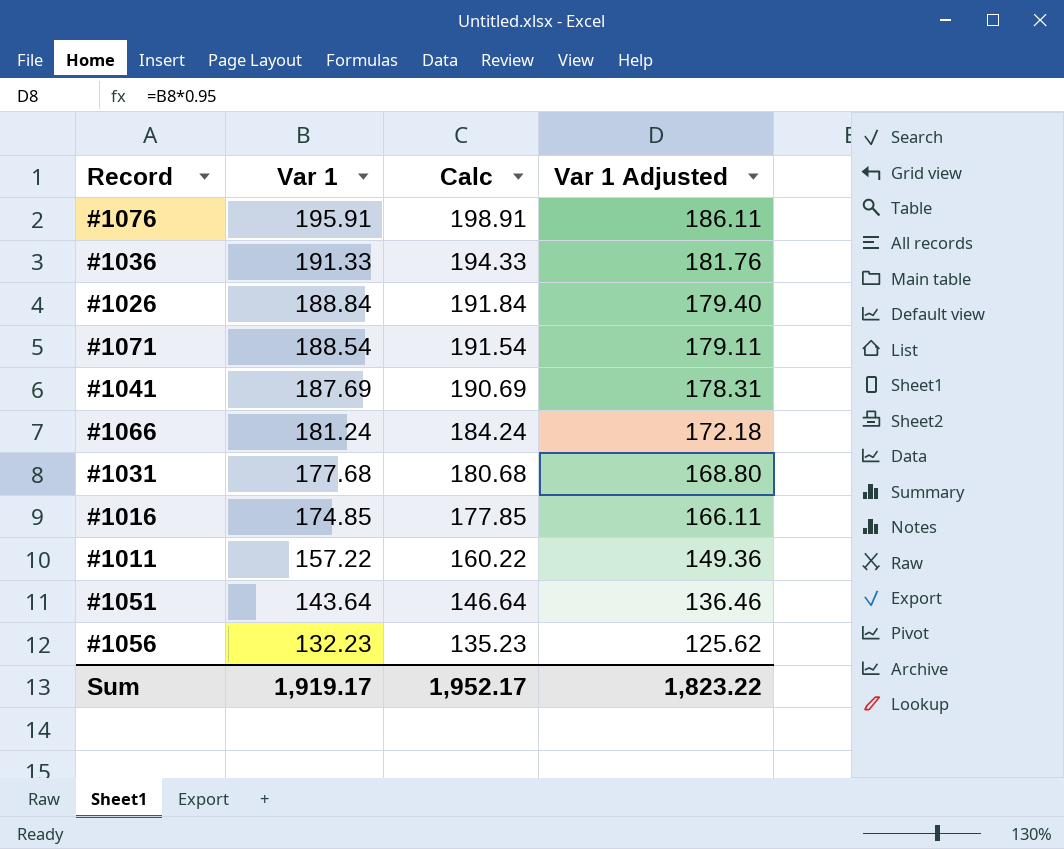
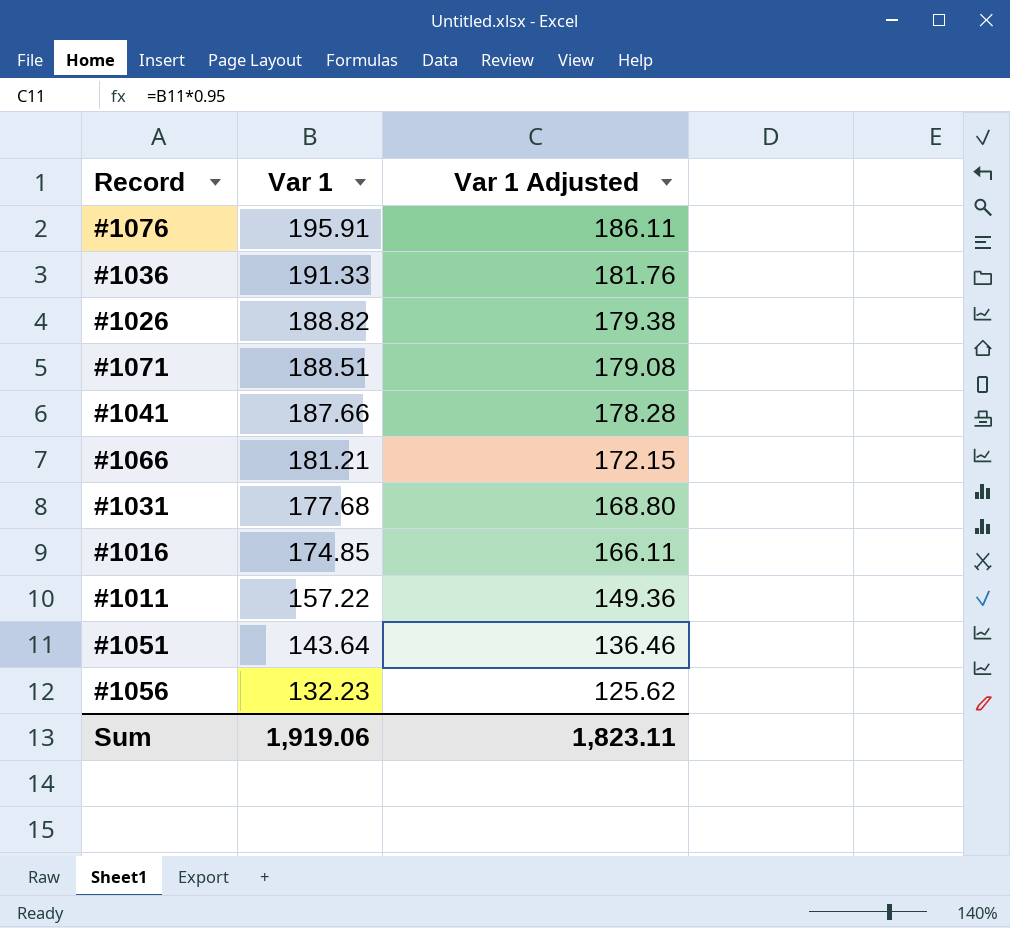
column Calc | formula: [Var 1] + 3 -> none
#1026 | Var 1: 188.84 -> 188.82
#1026 | Var 1 Adjusted: 179.40 -> 179.38
#1071 | Var 1: 188.54 -> 188.51
#1071 | Var 1 Adjusted: 179.11 -> 179.08
#1041 | Var 1: 187.69 -> 187.66
#1041 | Var 1 Adjusted: 178.31 -> 178.28
#1066 | Var 1: 181.24 -> 181.21
#1066 | Var 1 Adjusted: 172.18 -> 172.15
Sum | Var 1: 1,919.17 -> 1,919.06
Sum | Var 1 Adjusted: 1,823.22 -> 1,823.11

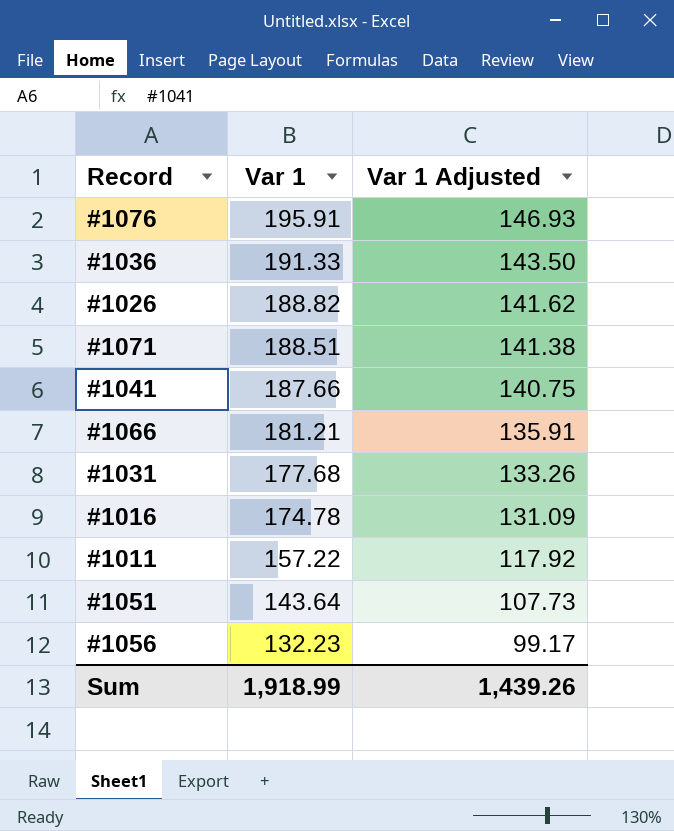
column Var 1 Adjusted | formula: [Var 1] * 0.95 -> [Var 1] * 0.75
#1016 | Var 1: 174.85 -> 174.78
Sum | Var 1: 1,919.06 -> 1,918.99
Sum | Var 1 Adjusted: 1,823.11 -> 1,439.26

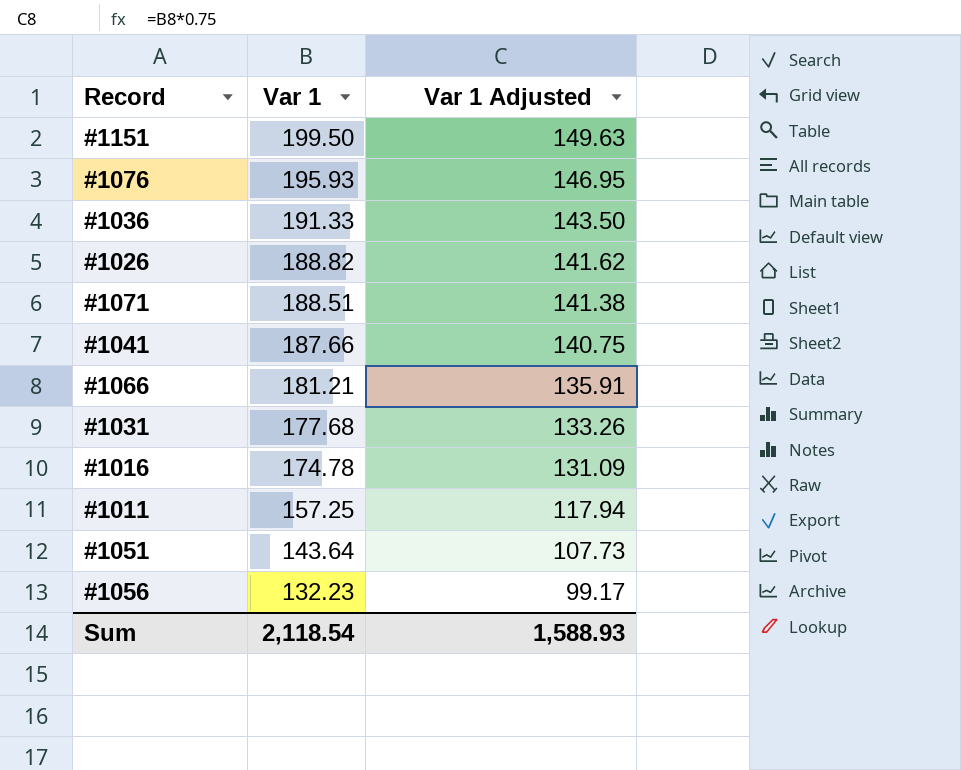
row #1151: none -> 199.50 | 149.63
#1076 | Var 1: 195.91 -> 195.93
#1076 | Var 1 Adjusted: 146.93 -> 146.95
#1011 | Var 1: 157.22 -> 157.25
#1011 | Var 1 Adjusted: 117.92 -> 117.94
Sum | Var 1: 1,918.99 -> 2,118.54
Sum | Var 1 Adjusted: 1,439.26 -> 1,588.93

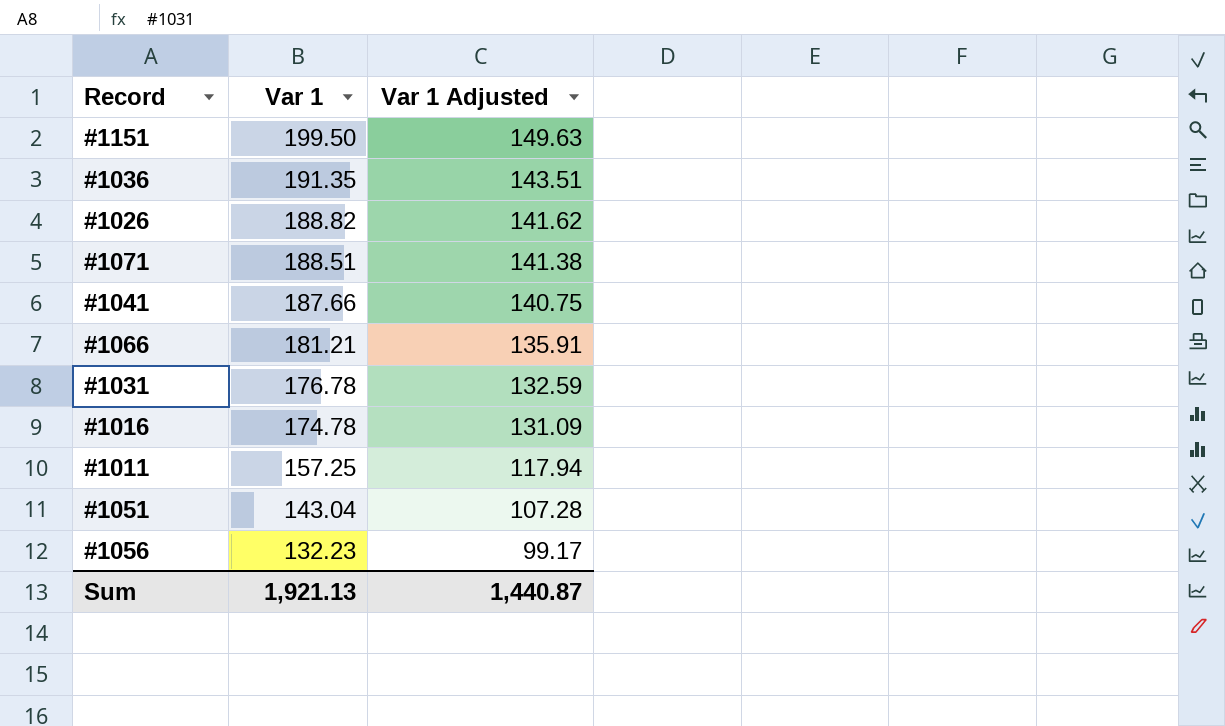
row #1076: 195.93 | 146.95 -> none
#1036 | Var 1: 191.33 -> 191.35
#1036 | Var 1 Adjusted: 143.50 -> 143.51
#1031 | Var 1: 177.68 -> 176.78
#1031 | Var 1 Adjusted: 133.26 -> 132.59
#1051 | Var 1: 143.64 -> 143.04
#1051 | Var 1 Adjusted: 107.73 -> 107.28
Sum | Var 1: 2,118.54 -> 1,921.13
Sum | Var 1 Adjusted: 1,588.93 -> 1,440.87

